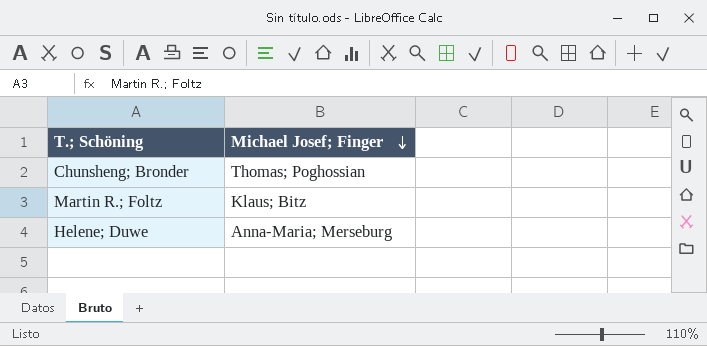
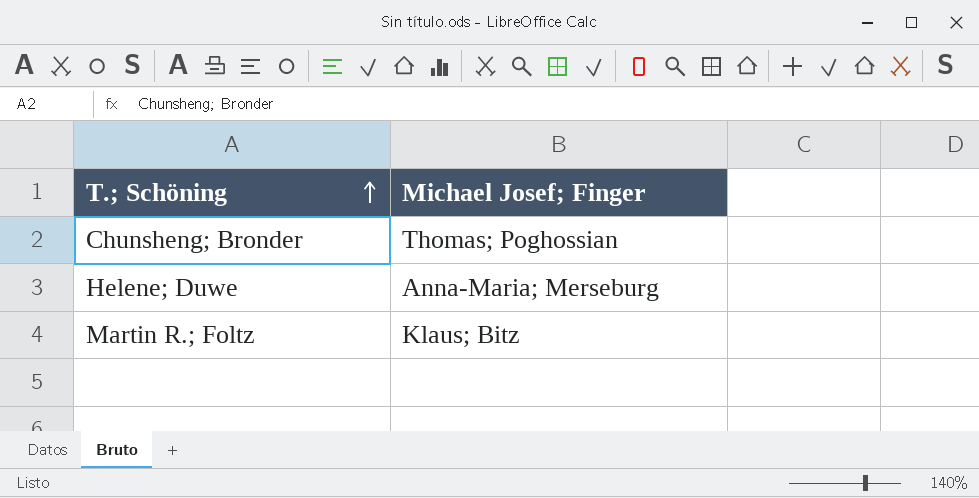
row order: Michael Josef; Finger descending -> T.; Schöning ascending

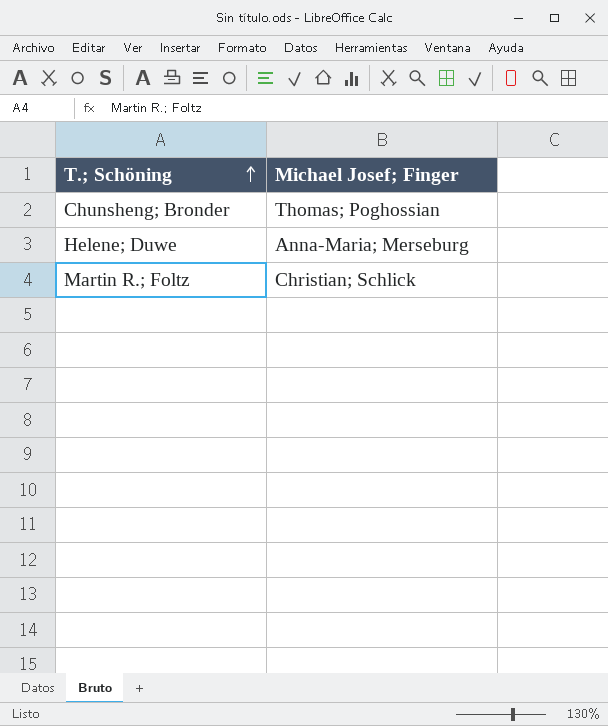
Martin R.; Foltz | Michael Josef; Finger: Klaus; Bitz -> Christian; Schlick

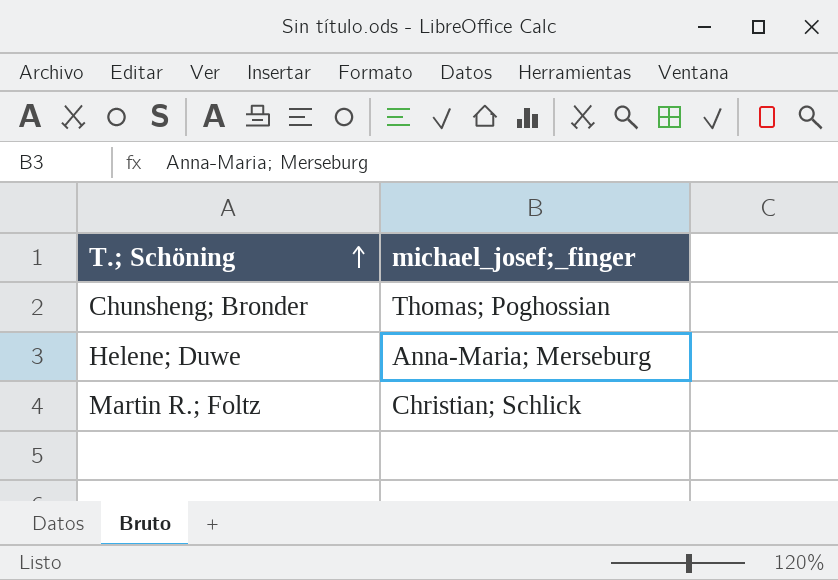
column name: Michael Josef; Finger -> michael_josef;_finger

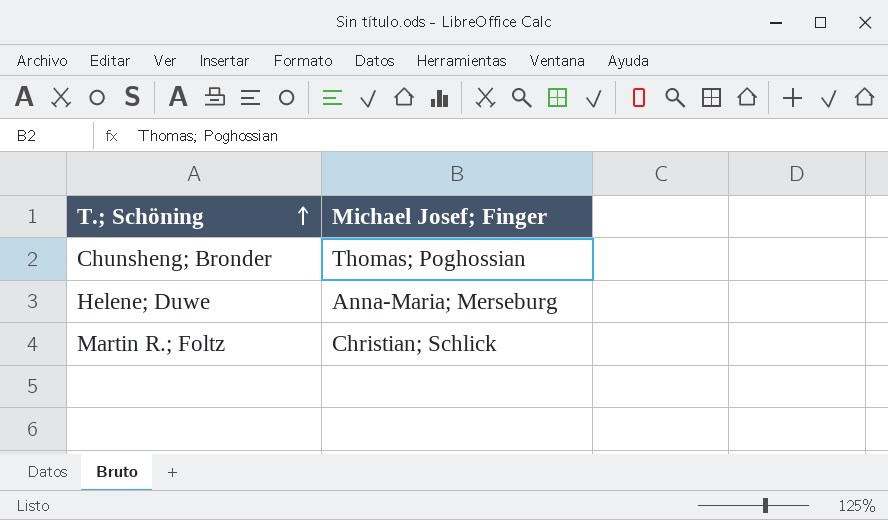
column name: michael_josef;_finger -> Michael Josef; Finger

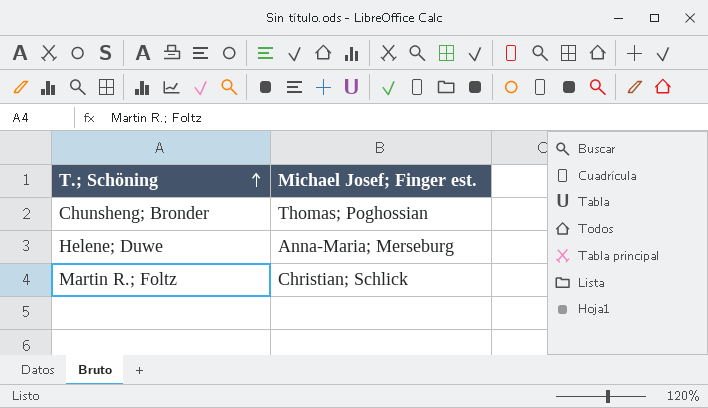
column name: Michael Josef; Finger -> Michael Josef; Finger est.

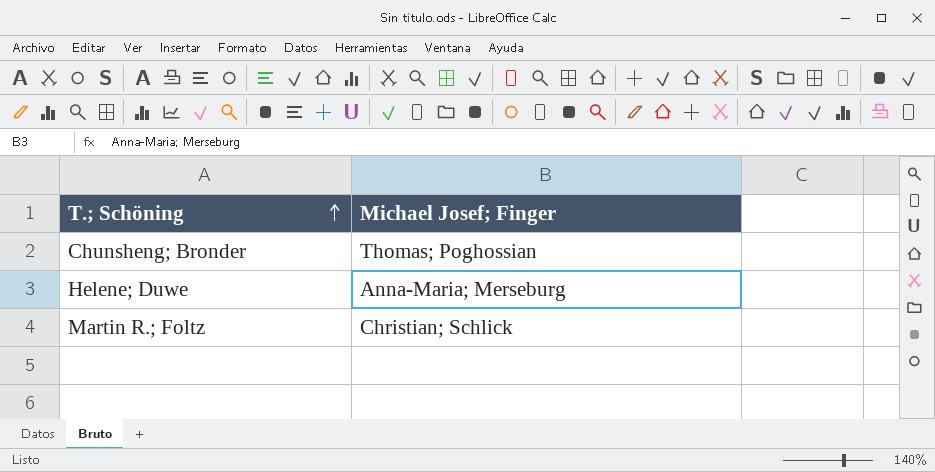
column name: Michael Josef; Finger est. -> Michael Josef; Finger

